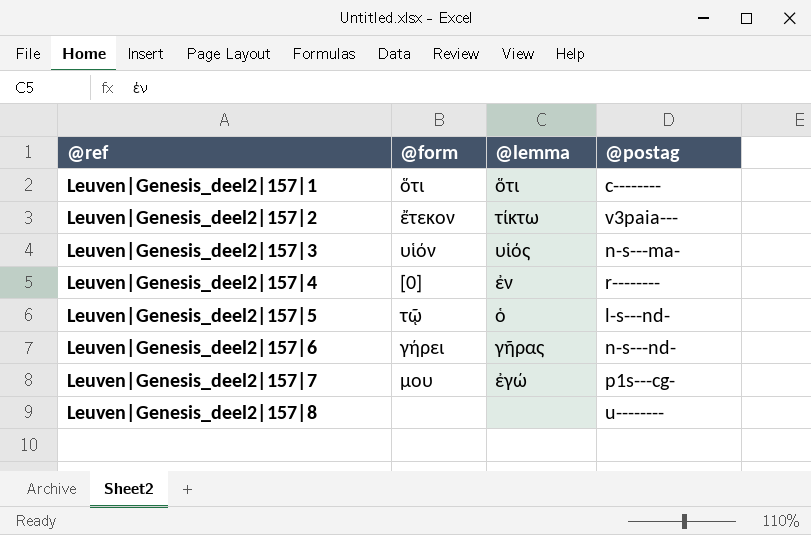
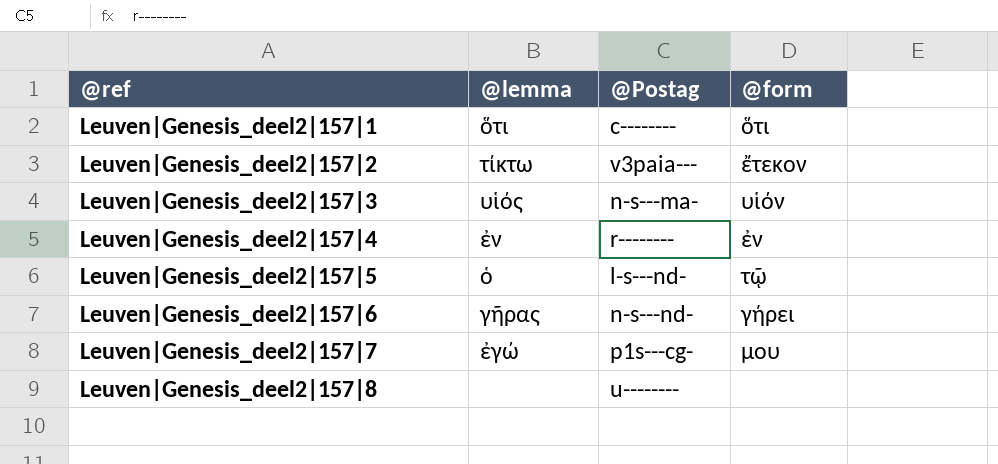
column name: @postag -> @Postag
column @form | position: 2 -> 4
Leuven|Genesis_deel2|157|4 | @form: [0] -> ἐν

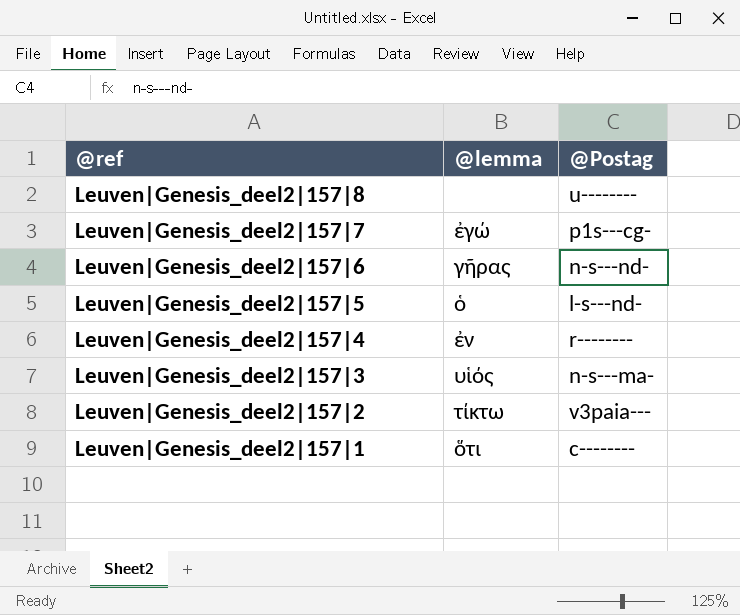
row order: @ref ascending -> @ref descending
column @form | position: 4 -> none

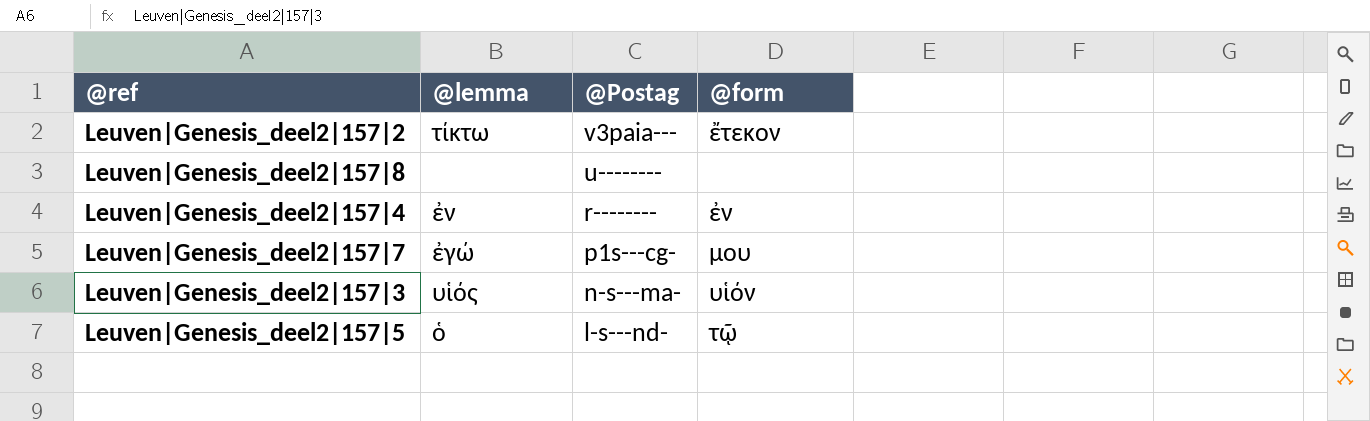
row order: @ref descending -> @Postag descending
column @form | position: none -> 4
row Leuven|Genesis_deel2|157|6: γῆρας | n-s---nd- -> none
row Leuven|Genesis_deel2|157|1: ὅτι | c-------- -> none

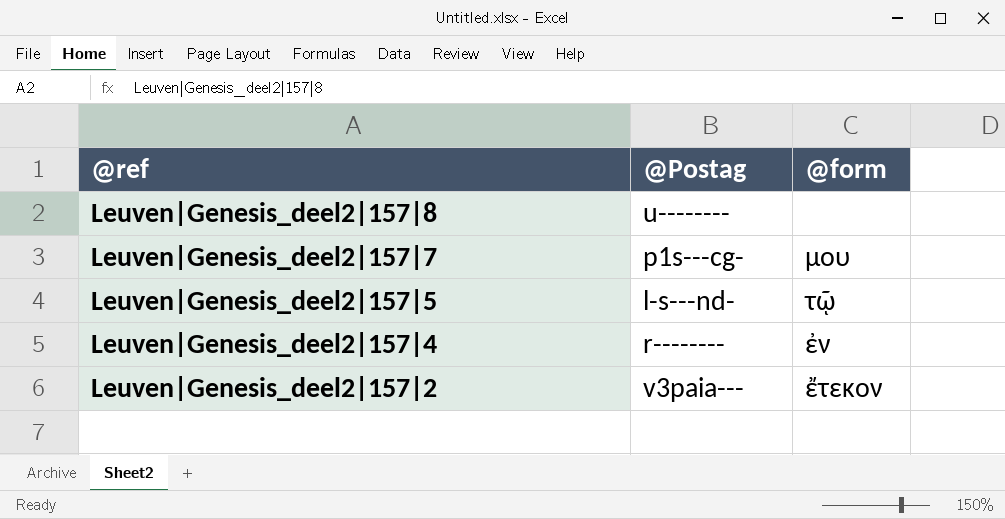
row order: @Postag descending -> @ref descending
column @lemma | position: 2 -> none
row Leuven|Genesis_deel2|157|3: υἱός | n-s---ma- | υἱόν -> none

